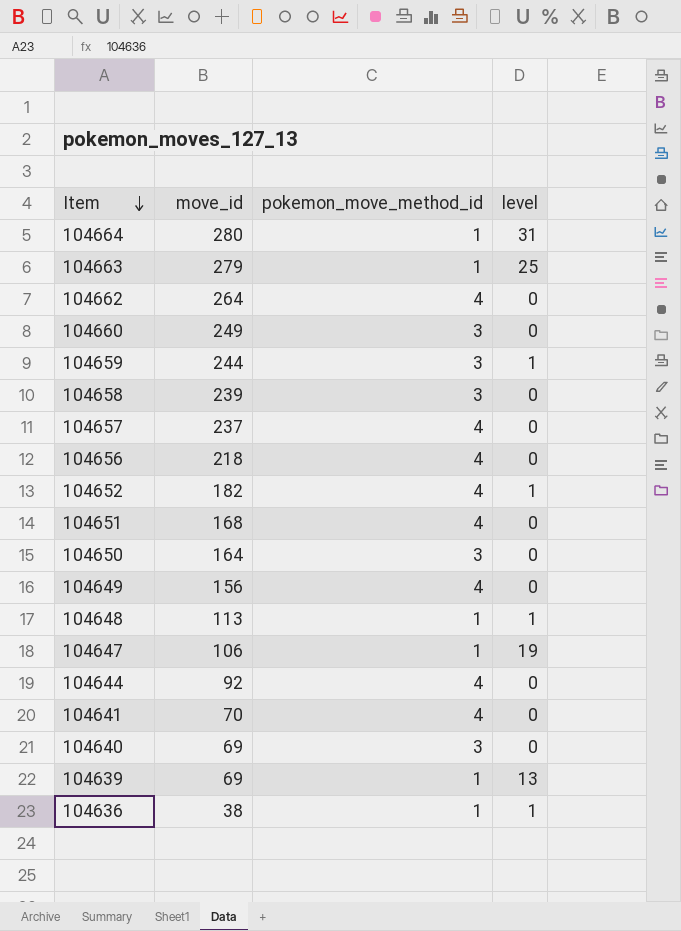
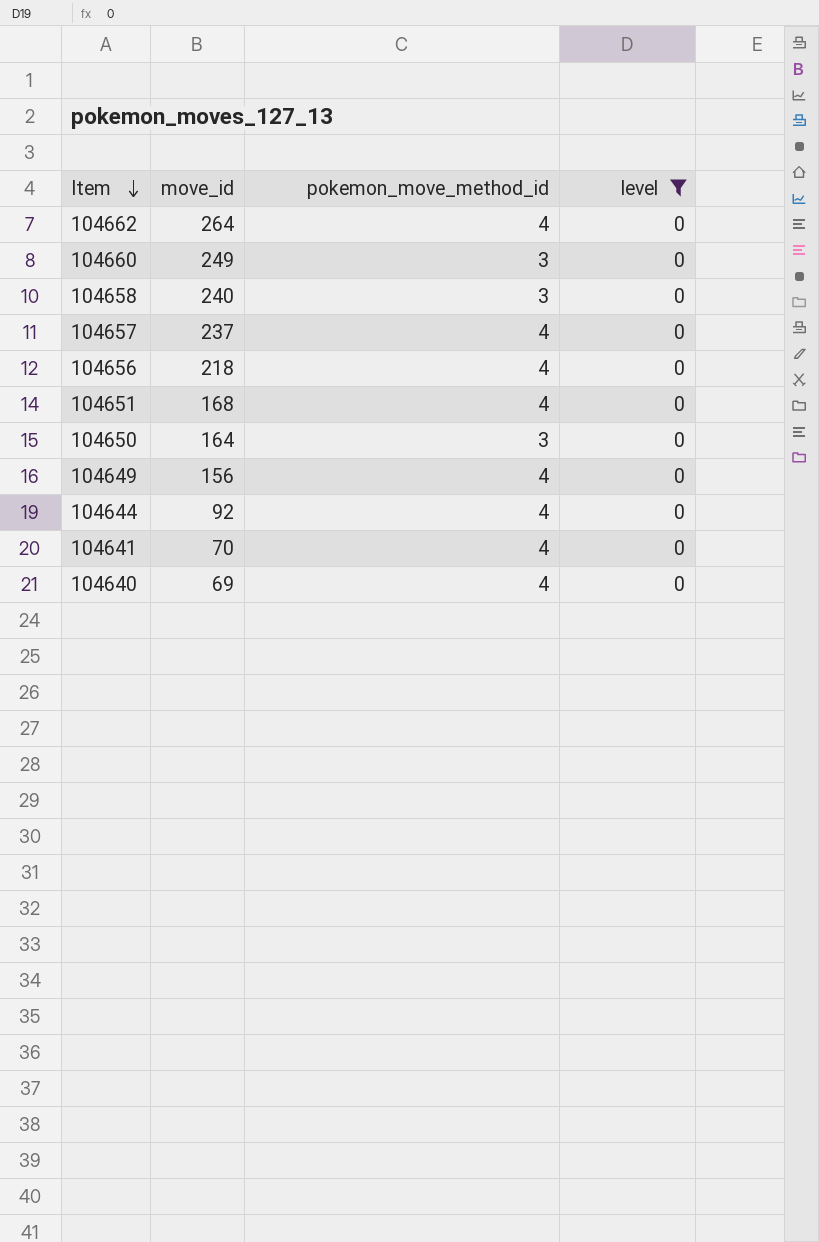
filter: none -> level = 0
104658 | move_id: 239 -> 240
104640 | pokemon_move_method_id: 3 -> 4

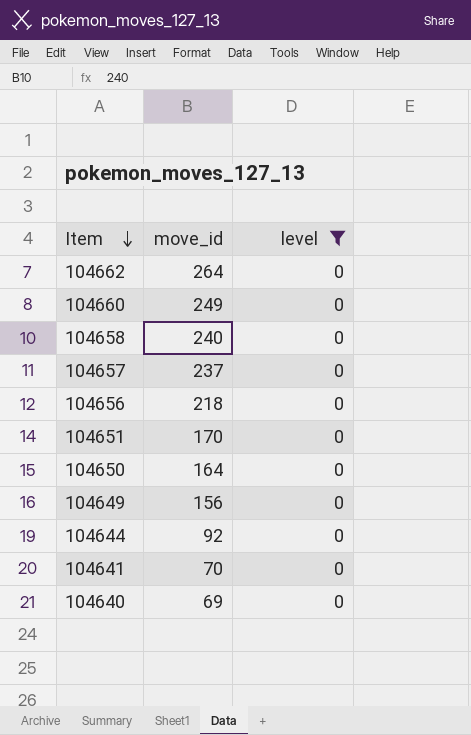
column pokemon_move_method_id | position: 3 -> none
104651 | move_id: 168 -> 170

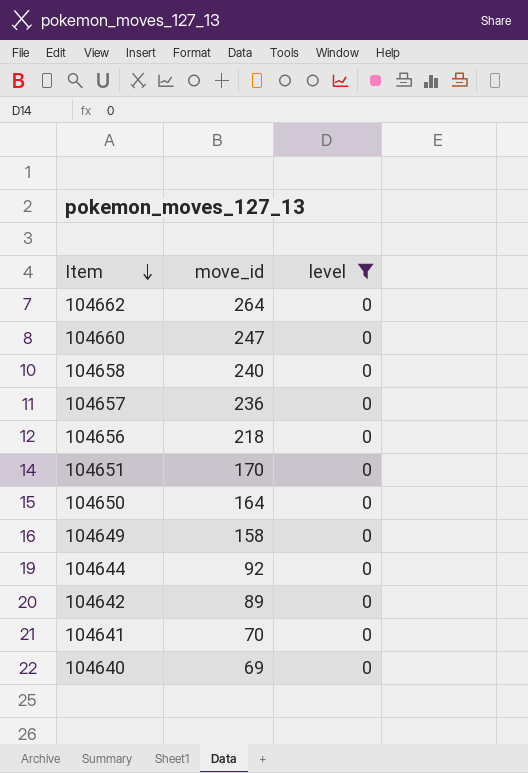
104660 | move_id: 249 -> 247
104657 | move_id: 237 -> 236
104649 | move_id: 156 -> 158
row 104642: none -> 89 | 0

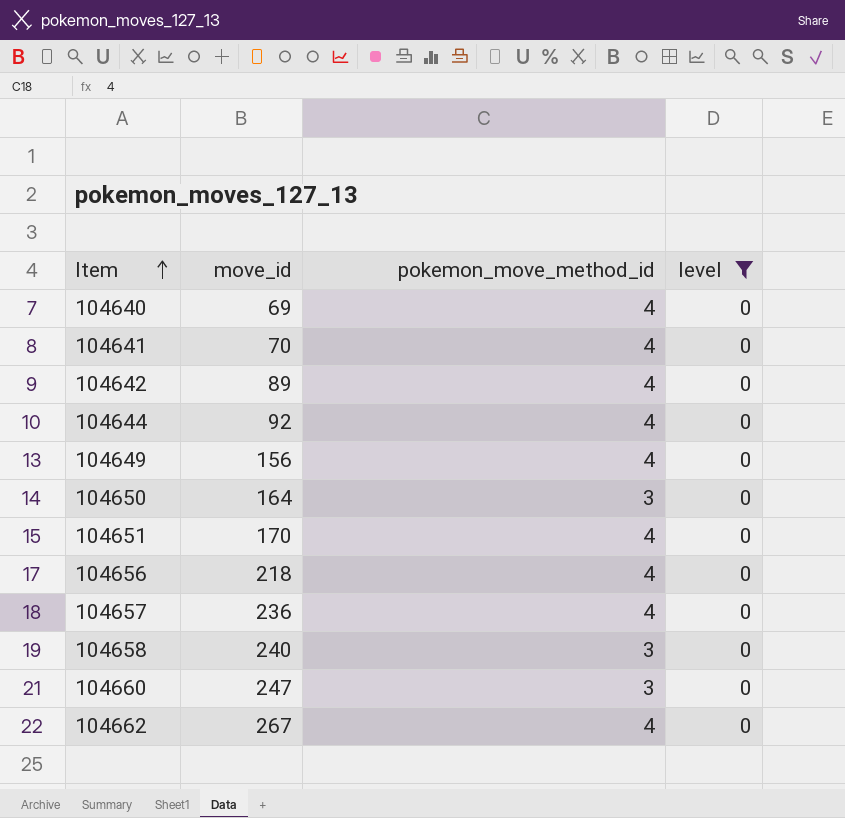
row order: Item descending -> Item ascending
column pokemon_move_method_id | position: none -> 3
104649 | move_id: 158 -> 156
104662 | move_id: 264 -> 267

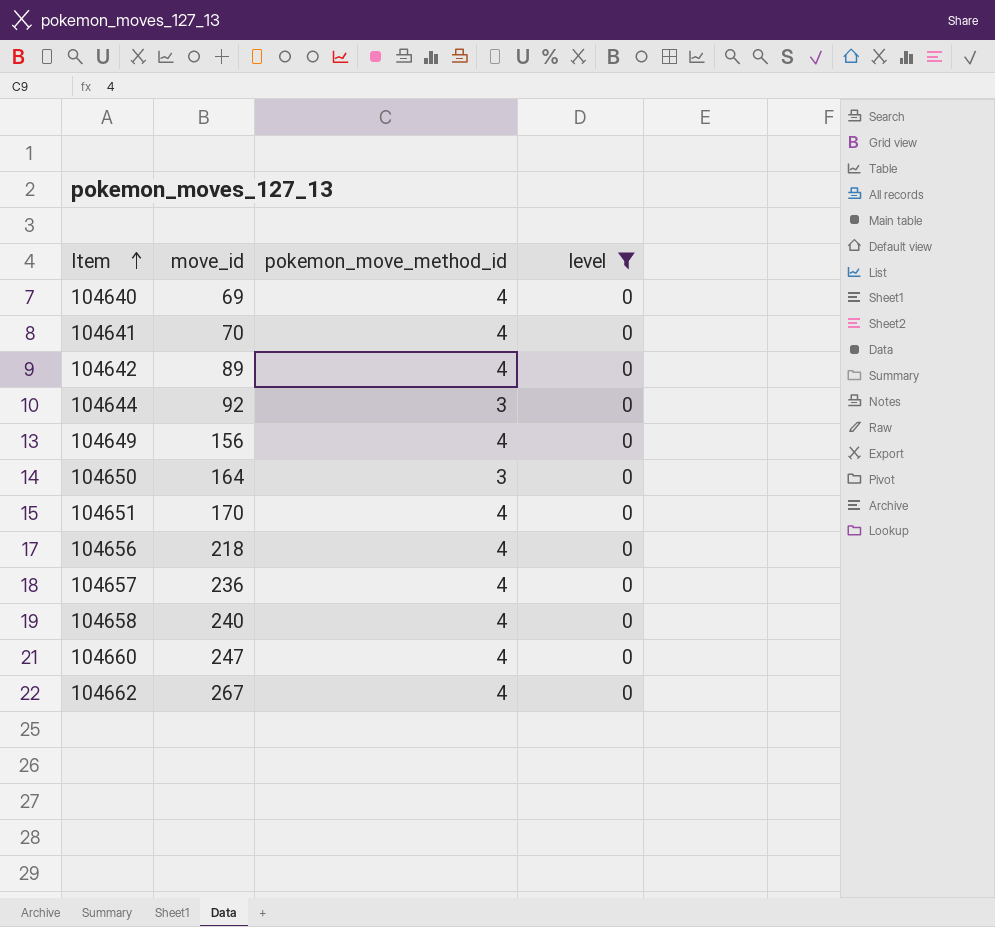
104644 | pokemon_move_method_id: 4 -> 3
104658 | pokemon_move_method_id: 3 -> 4
104660 | pokemon_move_method_id: 3 -> 4

